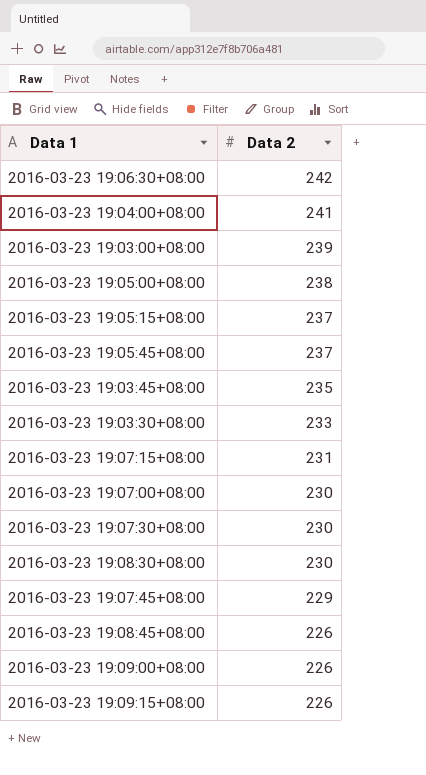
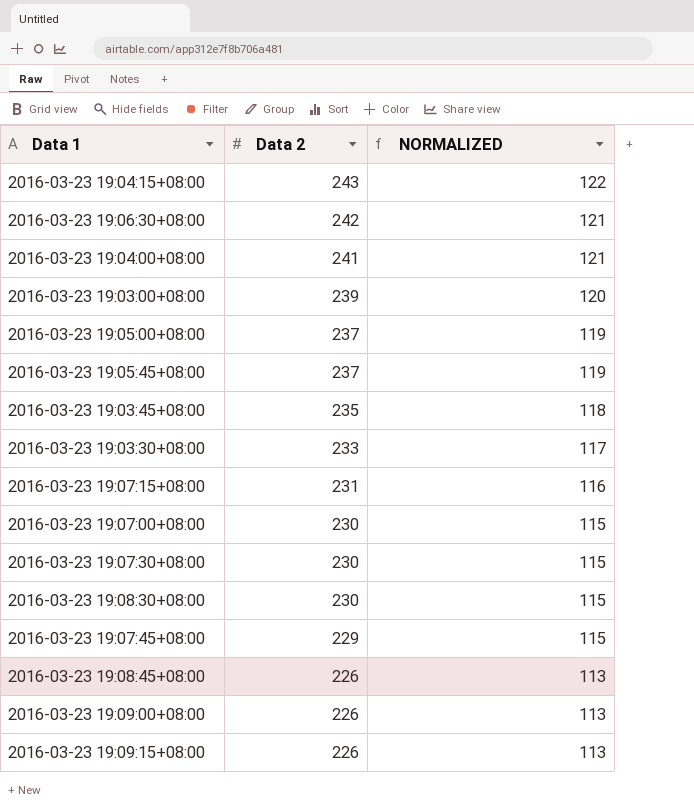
column NORMALIZED | formula: none -> [Data 2] * 0.5
row 2016-03-23 19:05:15+08:00: 237 -> none
row 2016-03-23 19:04:15+08:00: none -> 243 | 122
2016-03-23 19:05:00+08:00 | Data 2: 238 -> 237

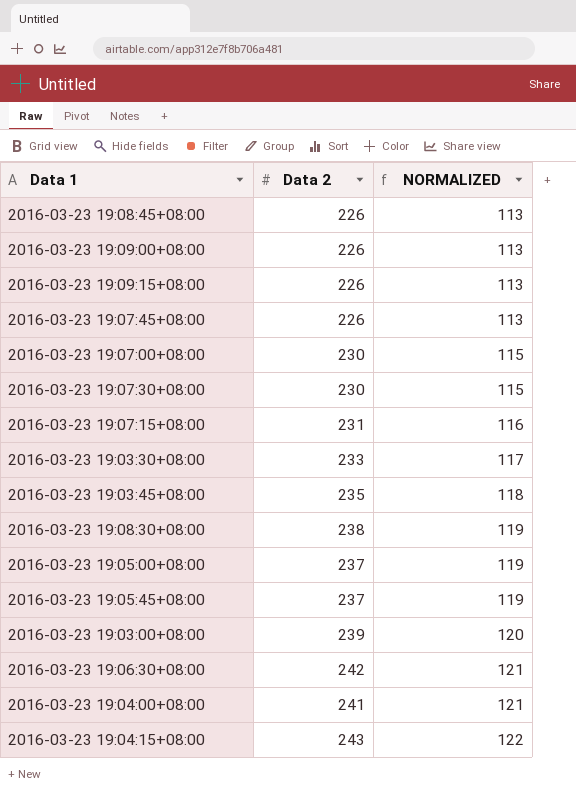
row order: Data 2 descending -> NORMALIZED ascending
2016-03-23 19:07:45+08:00 | Data 2: 229 -> 226
2016-03-23 19:07:45+08:00 | NORMALIZED: 115 -> 113
2016-03-23 19:08:30+08:00 | Data 2: 230 -> 238
2016-03-23 19:08:30+08:00 | NORMALIZED: 115 -> 119

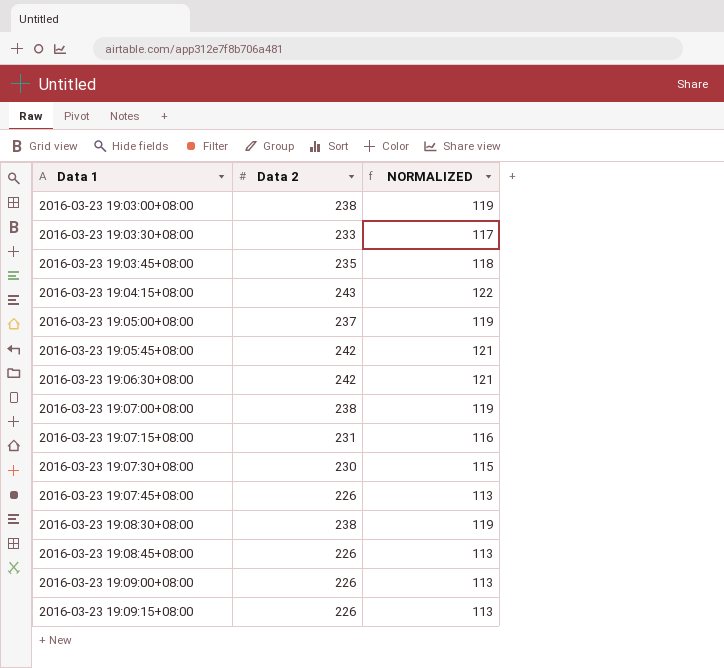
row order: NORMALIZED ascending -> Data 1 ascending
row 2016-03-23 19:04:00+08:00: 241 | 121 -> none
2016-03-23 19:03:00+08:00 | Data 2: 239 -> 238
2016-03-23 19:03:00+08:00 | NORMALIZED: 120 -> 119
2016-03-23 19:05:45+08:00 | Data 2: 237 -> 242
2016-03-23 19:05:45+08:00 | NORMALIZED: 119 -> 121
2016-03-23 19:07:00+08:00 | Data 2: 230 -> 238
2016-03-23 19:07:00+08:00 | NORMALIZED: 115 -> 119

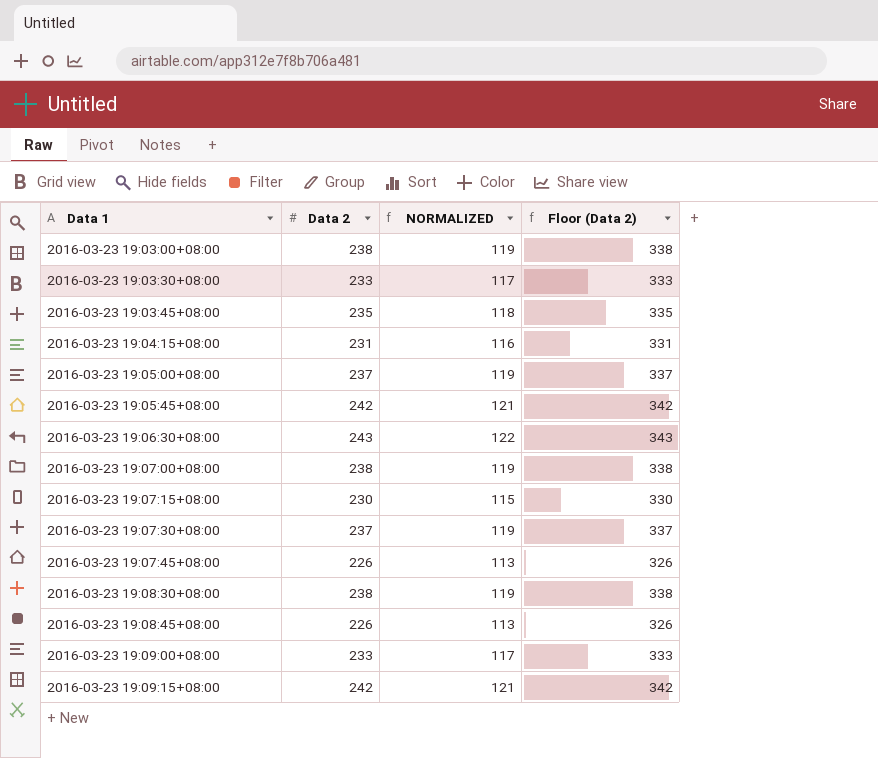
column Floor (Data 2) | formula: none -> [Data 2] + 100
2016-03-23 19:04:15+08:00 | Data 2: 243 -> 231
2016-03-23 19:04:15+08:00 | NORMALIZED: 122 -> 116
2016-03-23 19:06:30+08:00 | Data 2: 242 -> 243
2016-03-23 19:06:30+08:00 | NORMALIZED: 121 -> 122
2016-03-23 19:07:15+08:00 | Data 2: 231 -> 230
2016-03-23 19:07:15+08:00 | NORMALIZED: 116 -> 115
2016-03-23 19:07:30+08:00 | Data 2: 230 -> 237
2016-03-23 19:07:30+08:00 | NORMALIZED: 115 -> 119
2016-03-23 19:09:00+08:00 | Data 2: 226 -> 233
2016-03-23 19:09:00+08:00 | NORMALIZED: 113 -> 117
2016-03-23 19:09:15+08:00 | Data 2: 226 -> 242
2016-03-23 19:09:15+08:00 | NORMALIZED: 113 -> 121

